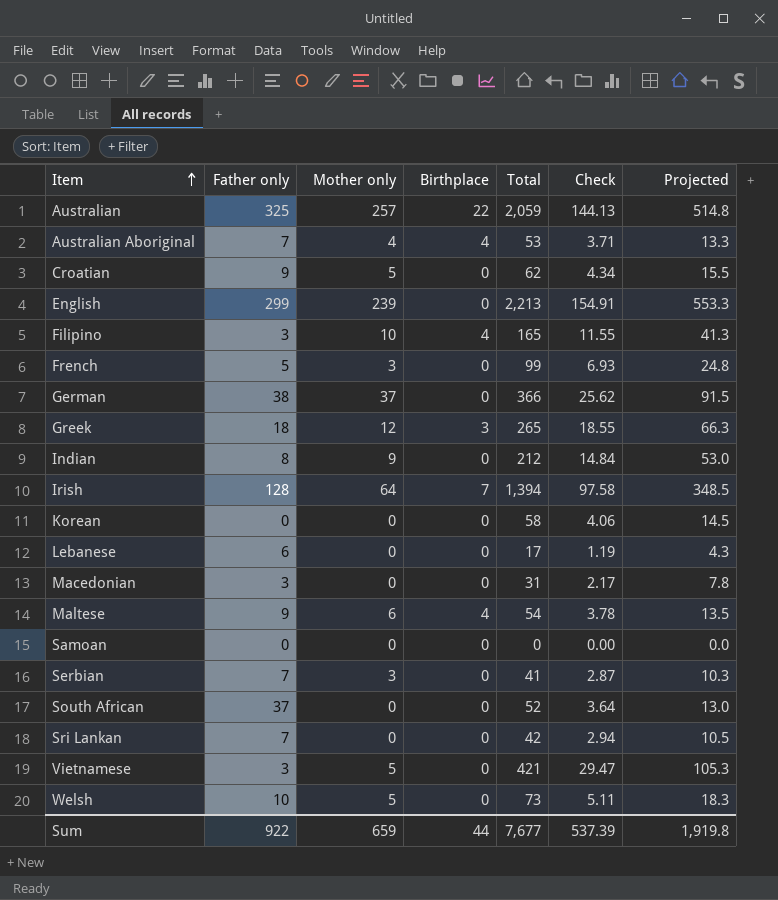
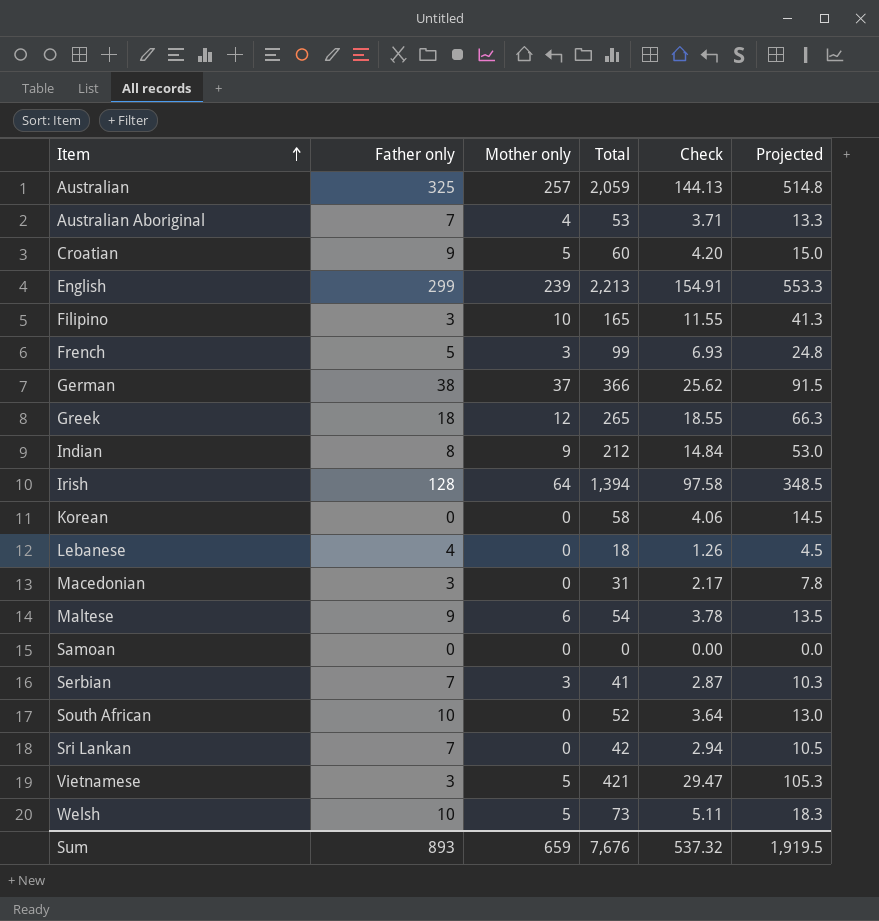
column Birthplace | position: 4 -> none
Croatian | Total: 62 -> 60
Croatian | Check: 4.34 -> 4.20
Croatian | Projected: 15.5 -> 15.0
Lebanese | Father only: 6 -> 4
Lebanese | Total: 17 -> 18
Lebanese | Check: 1.19 -> 1.26
Lebanese | Projected: 4.3 -> 4.5
South African | Father only: 37 -> 10
Sum | Father only: 922 -> 893
Sum | Total: 7,677 -> 7,676
Sum | Check: 537.39 -> 537.32
Sum | Projected: 1,919.8 -> 1,919.5

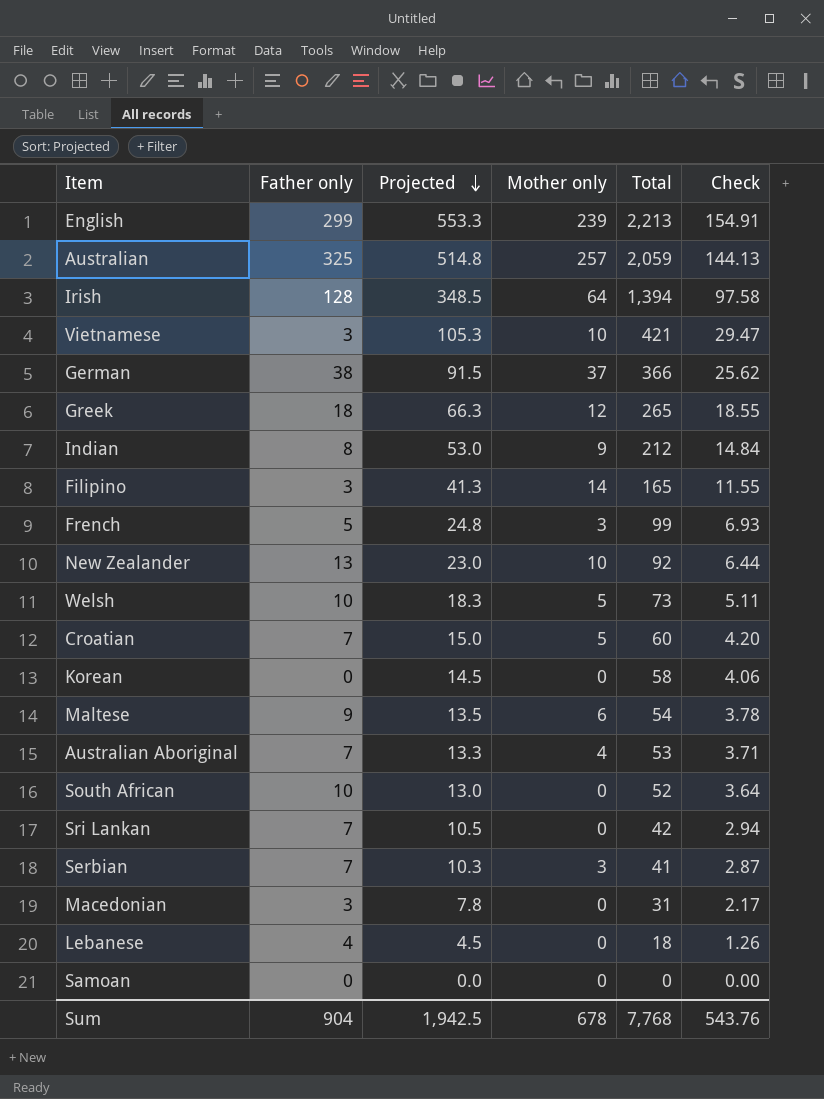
row order: Item ascending -> Projected descending
column Projected | position: 6 -> 3
Vietnamese | Mother only: 5 -> 10
Filipino | Mother only: 10 -> 14
row New Zealander: none -> 13 | 23.0 | 10 | 92 | 6.44
Croatian | Father only: 9 -> 7
Sum | Father only: 893 -> 904
Sum | Projected: 1,919.5 -> 1,942.5
Sum | Mother only: 659 -> 678
Sum | Total: 7,676 -> 7,768
Sum | Check: 537.32 -> 543.76

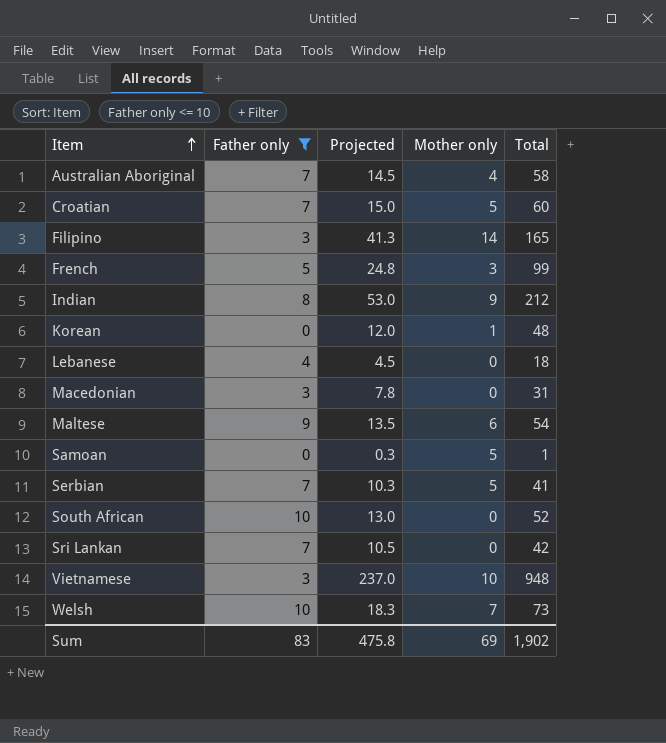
filter: none -> Father only <= 10
row order: Projected descending -> Item ascending
column Check | formula: [Total] * 0.07 -> none
Australian Aboriginal | Projected: 13.3 -> 14.5
Australian Aboriginal | Total: 53 -> 58
Korean | Projected: 14.5 -> 12.0
Korean | Mother only: 0 -> 1
Korean | Total: 58 -> 48
Samoan | Projected: 0.0 -> 0.3
Samoan | Mother only: 0 -> 5
Samoan | Total: 0 -> 1
Serbian | Mother only: 3 -> 5
Vietnamese | Projected: 105.3 -> 237.0
Vietnamese | Total: 421 -> 948
Welsh | Mother only: 5 -> 7
Sum | Father only: 904 -> 83
Sum | Projected: 1,942.5 -> 475.8
Sum | Mother only: 678 -> 69
Sum | Total: 7,768 -> 1,902

